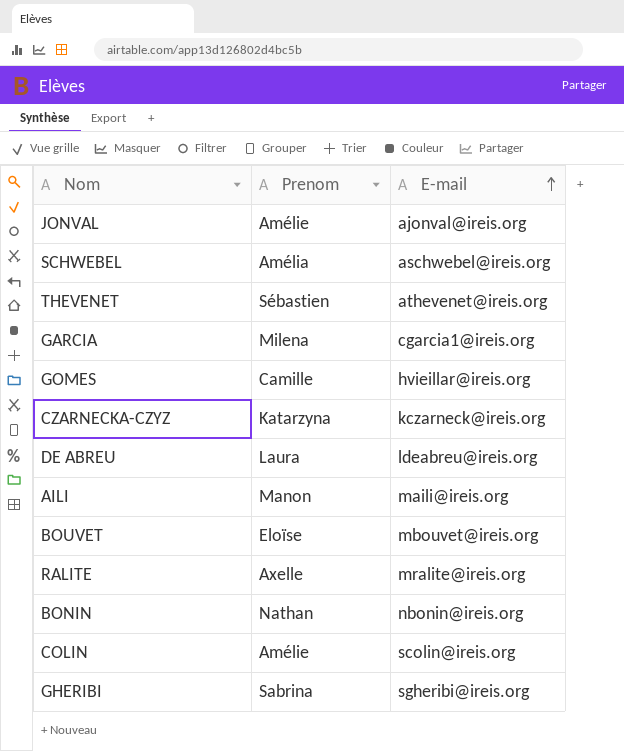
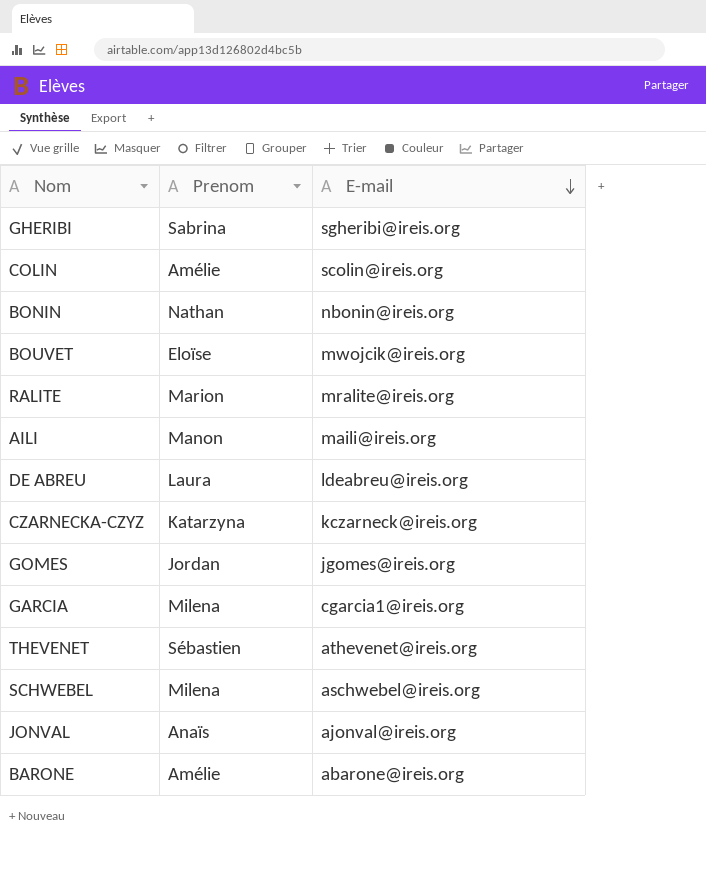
row order: E-mail ascending -> E-mail descending
BOUVET | E-mail: mbouvet@ireis.org -> mwojcik@ireis.org
RALITE | Prenom: Axelle -> Marion
GOMES | Prenom: Camille -> Jordan
GOMES | E-mail: hvieillar@ireis.org -> jgomes@ireis.org
SCHWEBEL | Prenom: Amélia -> Milena
JONVAL | Prenom: Amélie -> Anaïs
row BARONE: none -> Amélie | abarone@ireis.org

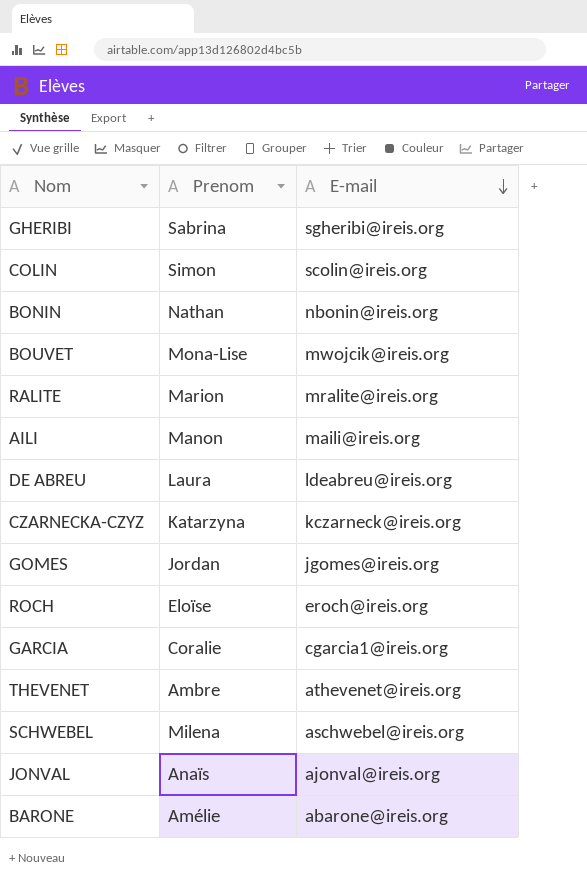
COLIN | Prenom: Amélie -> Simon
BOUVET | Prenom: Eloïse -> Mona-Lise
row ROCH: none -> Eloïse | eroch@ireis.org
GARCIA | Prenom: Milena -> Coralie
THEVENET | Prenom: Sébastien -> Ambre

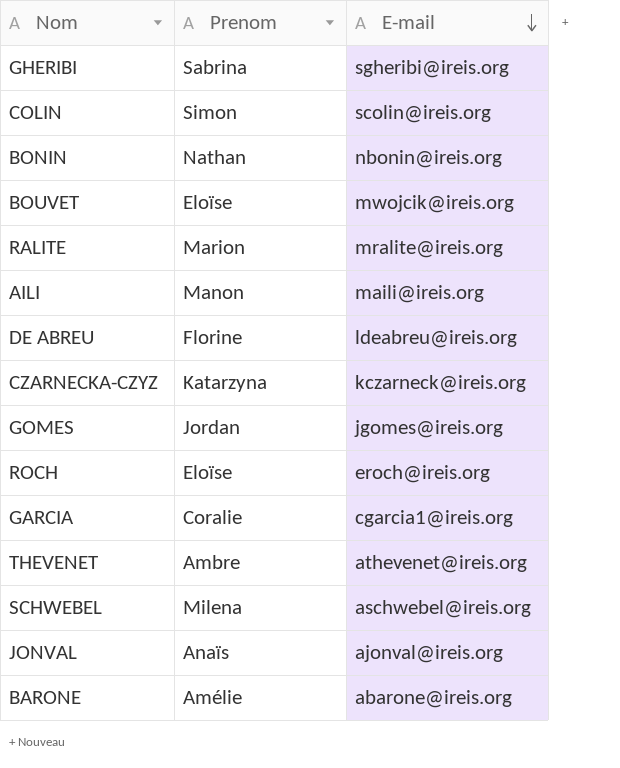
BOUVET | Prenom: Mona-Lise -> Eloïse
DE ABREU | Prenom: Laura -> Florine

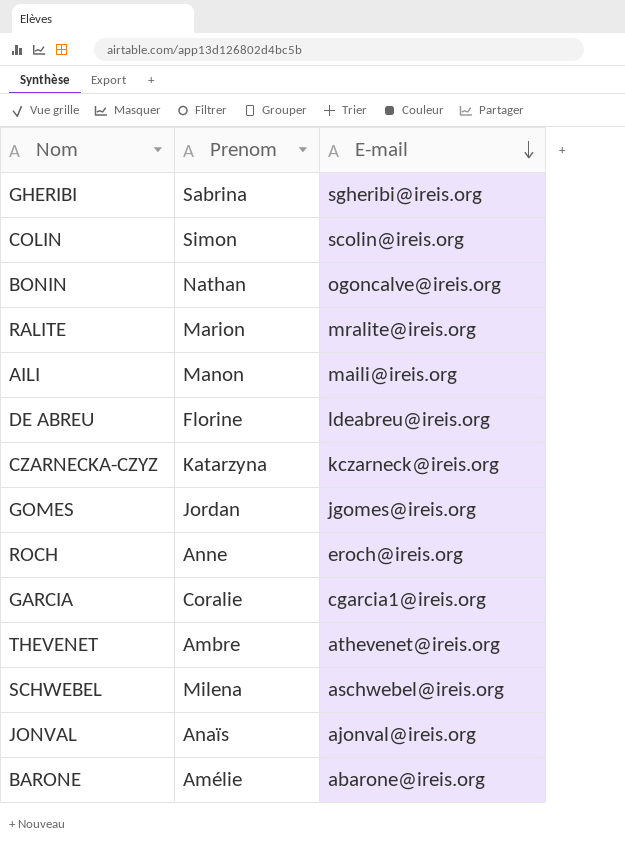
row BOUVET: Eloïse | mwojcik@ireis.org -> none
BONIN | E-mail: nbonin@ireis.org -> ogoncalve@ireis.org
ROCH | Prenom: Eloïse -> Anne

